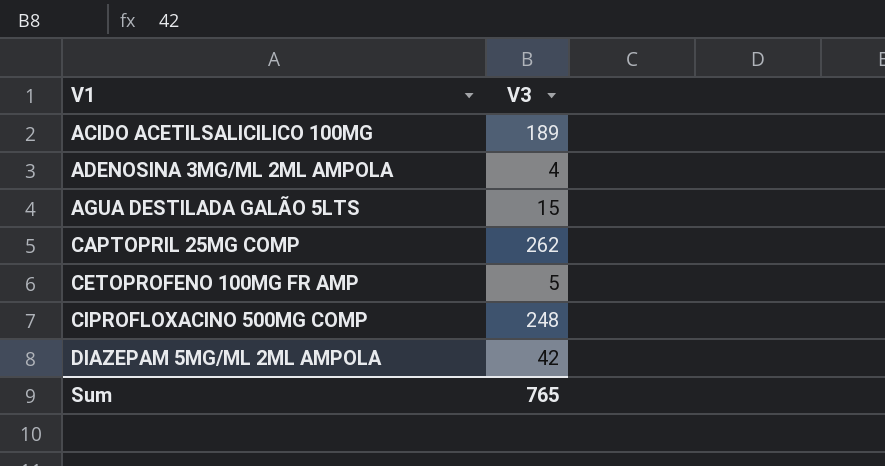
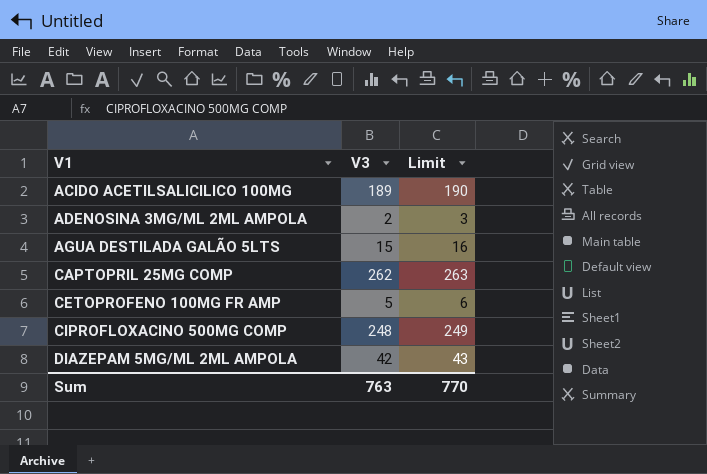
column Limit | formula: none -> [V3] + 1
ADENOSINA 3MG/ML 2ML AMPOLA | V3: 4 -> 2
Sum | V3: 765 -> 763

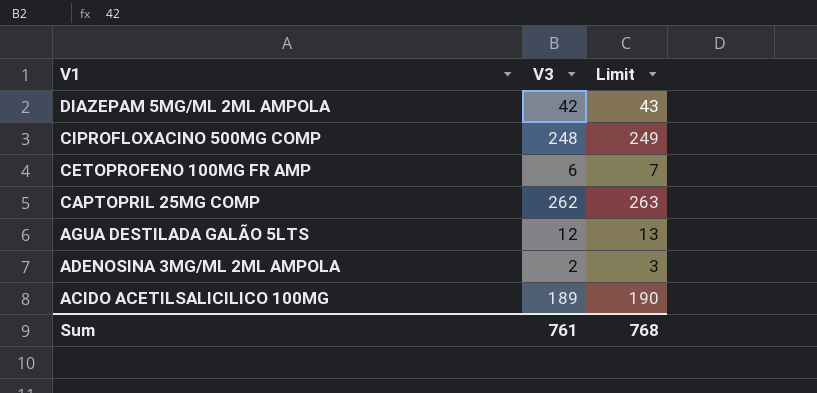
row order: V1 ascending -> V1 descending
CETOPROFENO 100MG FR AMP | V3: 5 -> 6
CETOPROFENO 100MG FR AMP | Limit: 6 -> 7
AGUA DESTILADA GALÃO 5LTS | V3: 15 -> 12
AGUA DESTILADA GALÃO 5LTS | Limit: 16 -> 13
Sum | V3: 763 -> 761
Sum | Limit: 770 -> 768

